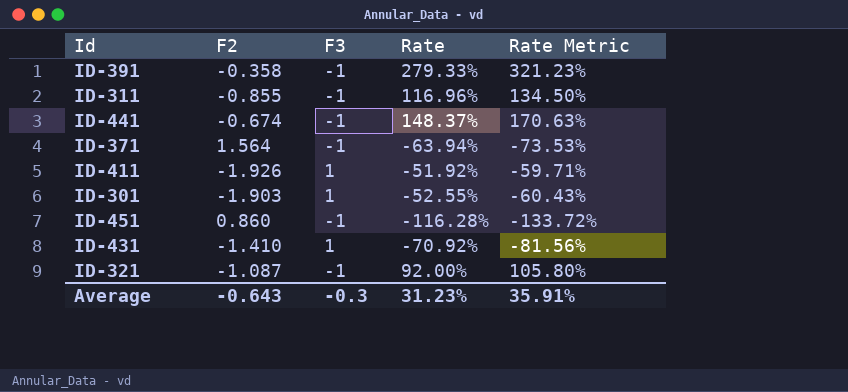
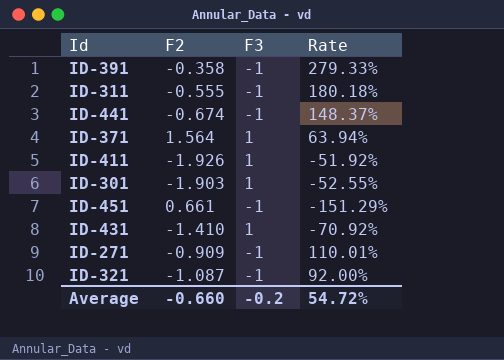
column Rate Metric | formula: [Rate] * 1.15 -> none
ID-311 | F2: -0.855 -> -0.555
ID-311 | Rate: 116.96% -> 180.18%
ID-371 | F3: -1 -> 1
ID-371 | Rate: -63.94% -> 63.94%
ID-451 | F2: 0.860 -> 0.661
ID-451 | Rate: -116.28% -> -151.29%
row ID-271: none -> -0.909 | -1 | 110.01%
Average | F2: -0.643 -> -0.660
Average | F3: -0.3 -> -0.2
Average | Rate: 31.23% -> 54.72%

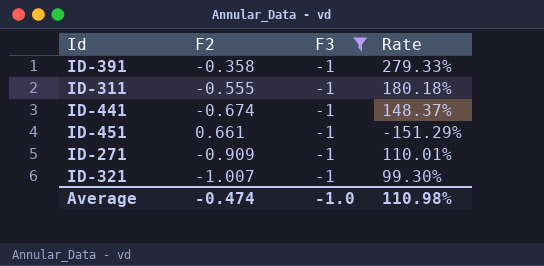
filter: none -> F3 = -1
ID-321 | F2: -1.087 -> -1.007
ID-321 | Rate: 92.00% -> 99.30%
Average | F2: -0.660 -> -0.474
Average | F3: -0.2 -> -1.0
Average | Rate: 54.72% -> 110.98%

